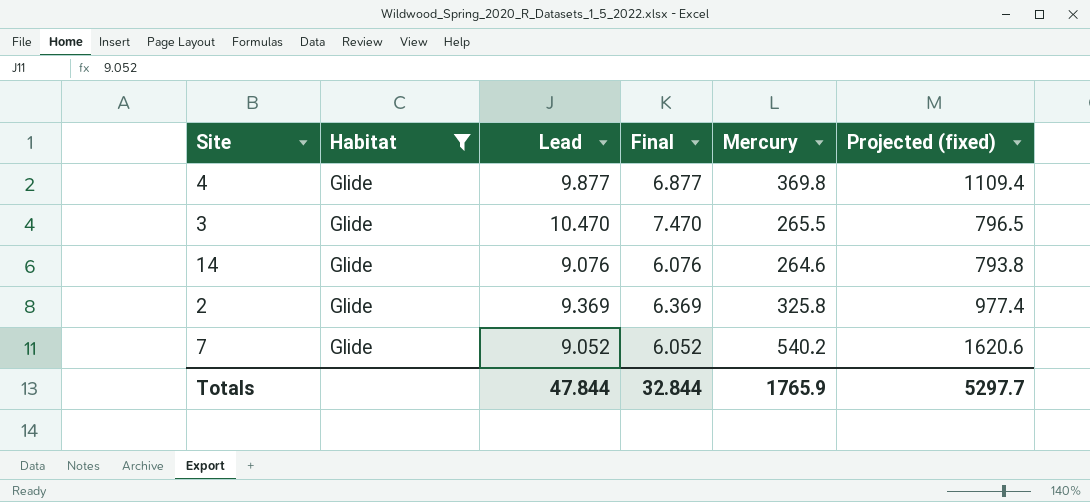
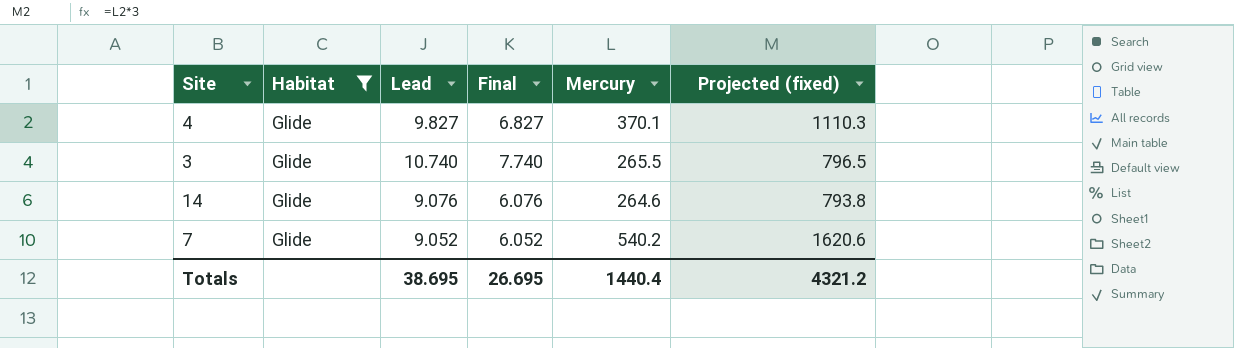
row 2: Glide | 9.369 | 6.369 | 325.8 | 977.4 -> none
4 | Lead: 9.877 -> 9.827
4 | Final: 6.877 -> 6.827
4 | Mercury: 369.8 -> 370.1
4 | Projected (fixed): 1109.4 -> 1110.3
3 | Lead: 10.470 -> 10.740
3 | Final: 7.470 -> 7.740
Totals | Lead: 47.844 -> 38.695
Totals | Final: 32.844 -> 26.695
Totals | Mercury: 1765.9 -> 1440.4
Totals | Projected (fixed): 5297.7 -> 4321.2

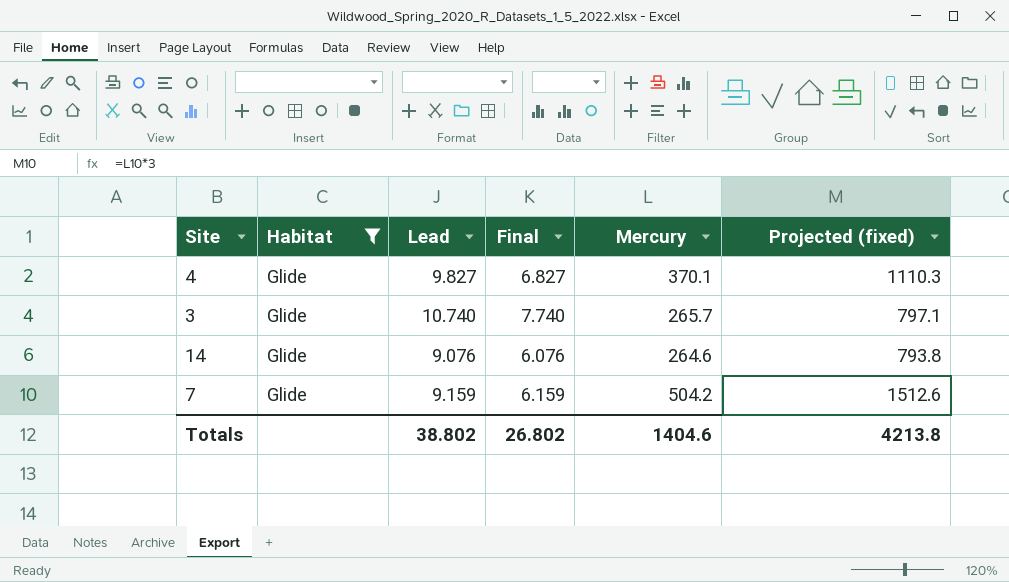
3 | Mercury: 265.5 -> 265.7
3 | Projected (fixed): 796.5 -> 797.1
7 | Lead: 9.052 -> 9.159
7 | Final: 6.052 -> 6.159
7 | Mercury: 540.2 -> 504.2
7 | Projected (fixed): 1620.6 -> 1512.6
Totals | Lead: 38.695 -> 38.802
Totals | Final: 26.695 -> 26.802
Totals | Mercury: 1440.4 -> 1404.6
Totals | Projected (fixed): 4321.2 -> 4213.8

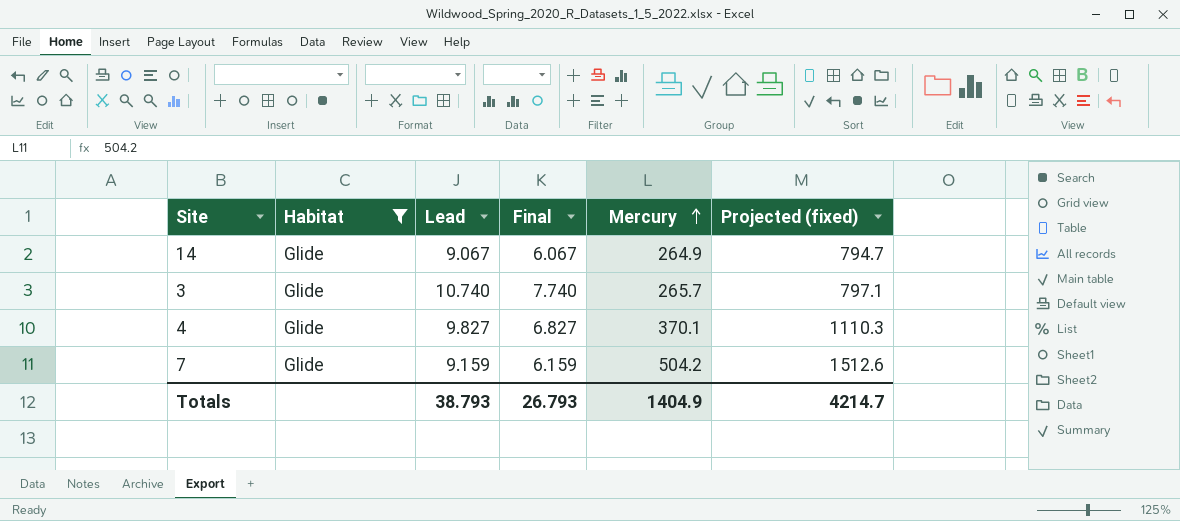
row order: none -> Mercury ascending
14 | Lead: 9.076 -> 9.067
14 | Final: 6.076 -> 6.067
14 | Mercury: 264.6 -> 264.9
14 | Projected (fixed): 793.8 -> 794.7
Totals | Lead: 38.802 -> 38.793
Totals | Final: 26.802 -> 26.793
Totals | Mercury: 1404.6 -> 1404.9
Totals | Projected (fixed): 4213.8 -> 4214.7

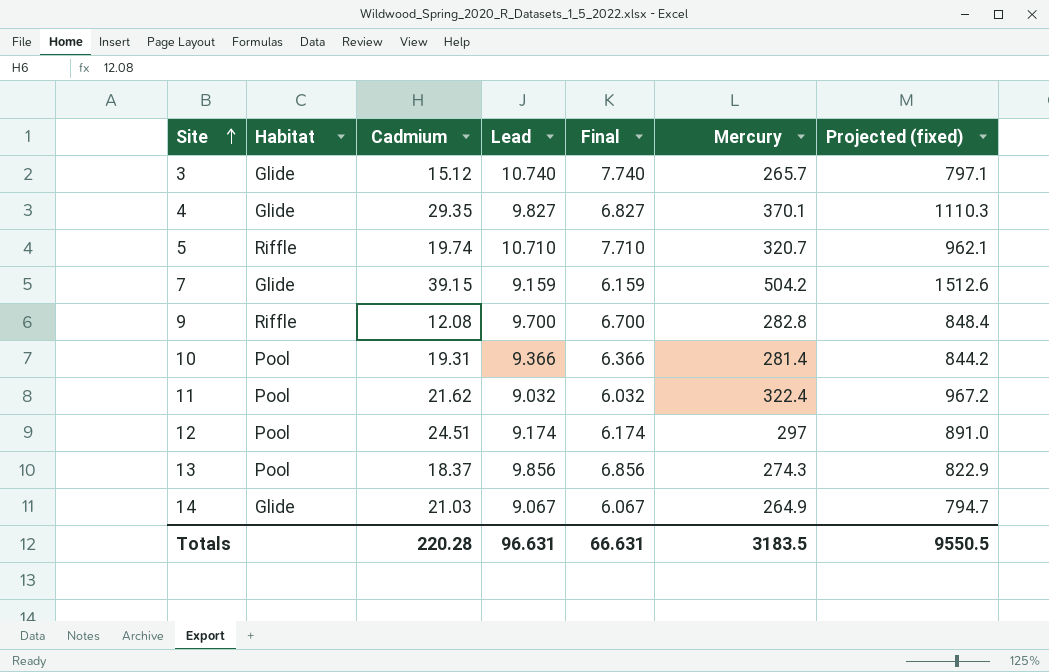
filter: Habitat = Glide -> none
row order: Mercury ascending -> Site ascending
column Cadmium | position: none -> 3
Totals | Lead: 38.793 -> 96.631
Totals | Final: 26.793 -> 66.631
Totals | Mercury: 1404.9 -> 3183.5
Totals | Projected (fixed): 4214.7 -> 9550.5

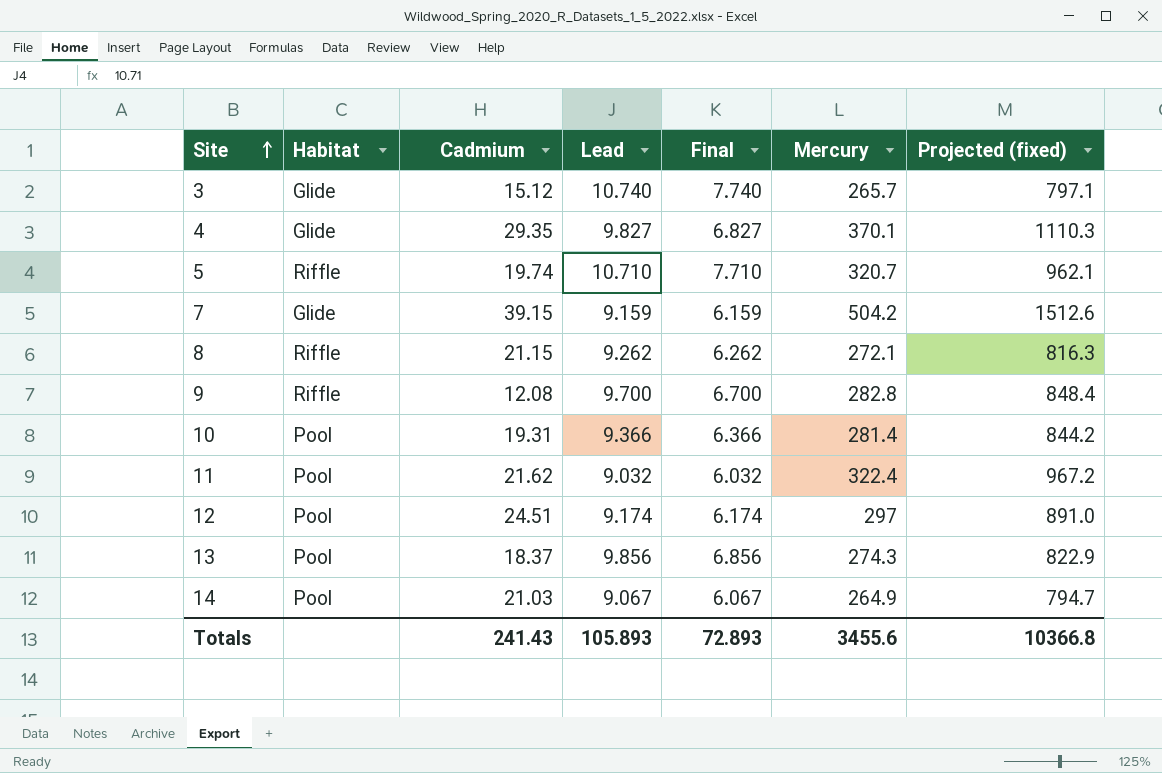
row 8: none -> Riffle | 21.15 | 9.262 | 6.262 | 272.1 | 816.3
14 | Habitat: Glide -> Pool
Totals | Cadmium: 220.28 -> 241.43
Totals | Lead: 96.631 -> 105.893
Totals | Final: 66.631 -> 72.893
Totals | Mercury: 3183.5 -> 3455.6
Totals | Projected (fixed): 9550.5 -> 10366.8

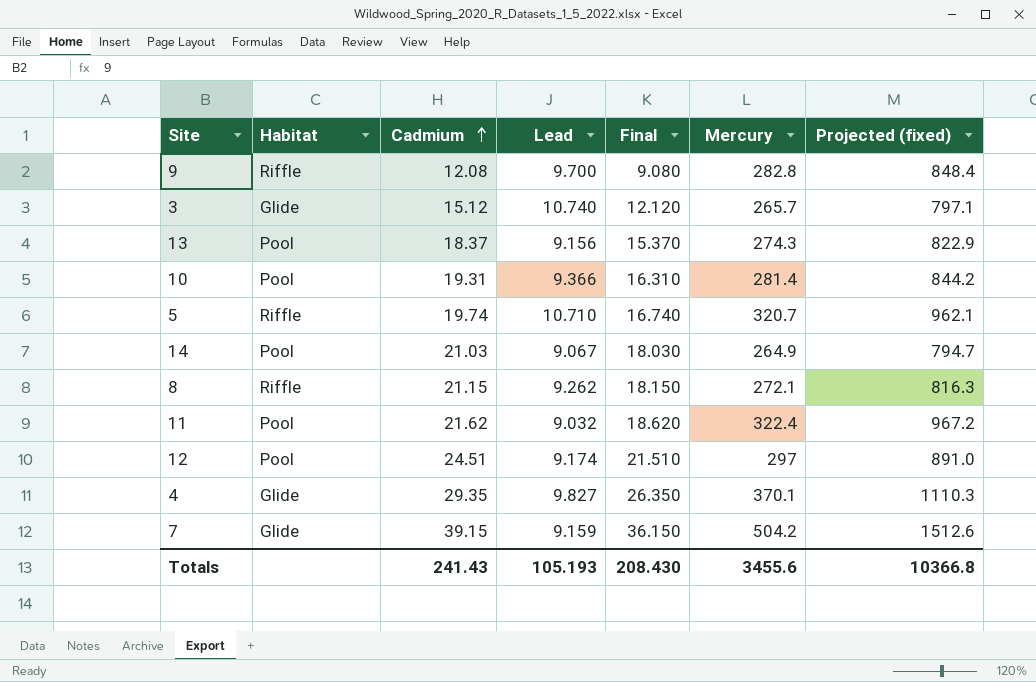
row order: Site ascending -> Cadmium ascending
column Final | formula: [Lead] - 3 -> [Cadmium] - 3
13 | Lead: 9.856 -> 9.156
Totals | Lead: 105.893 -> 105.193
Totals | Final: 72.893 -> 208.430

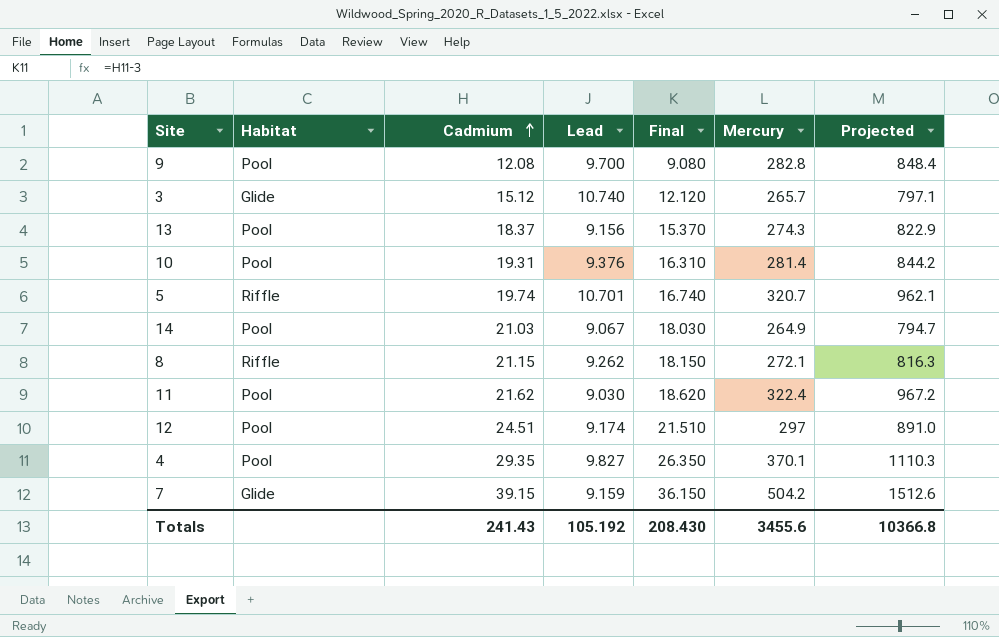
column name: Projected (fixed) -> Projected
9 | Habitat: Riffle -> Pool
10 | Lead: 9.366 -> 9.376
5 | Lead: 10.710 -> 10.701
11 | Lead: 9.032 -> 9.030
4 | Habitat: Glide -> Pool
Totals | Lead: 105.193 -> 105.192

